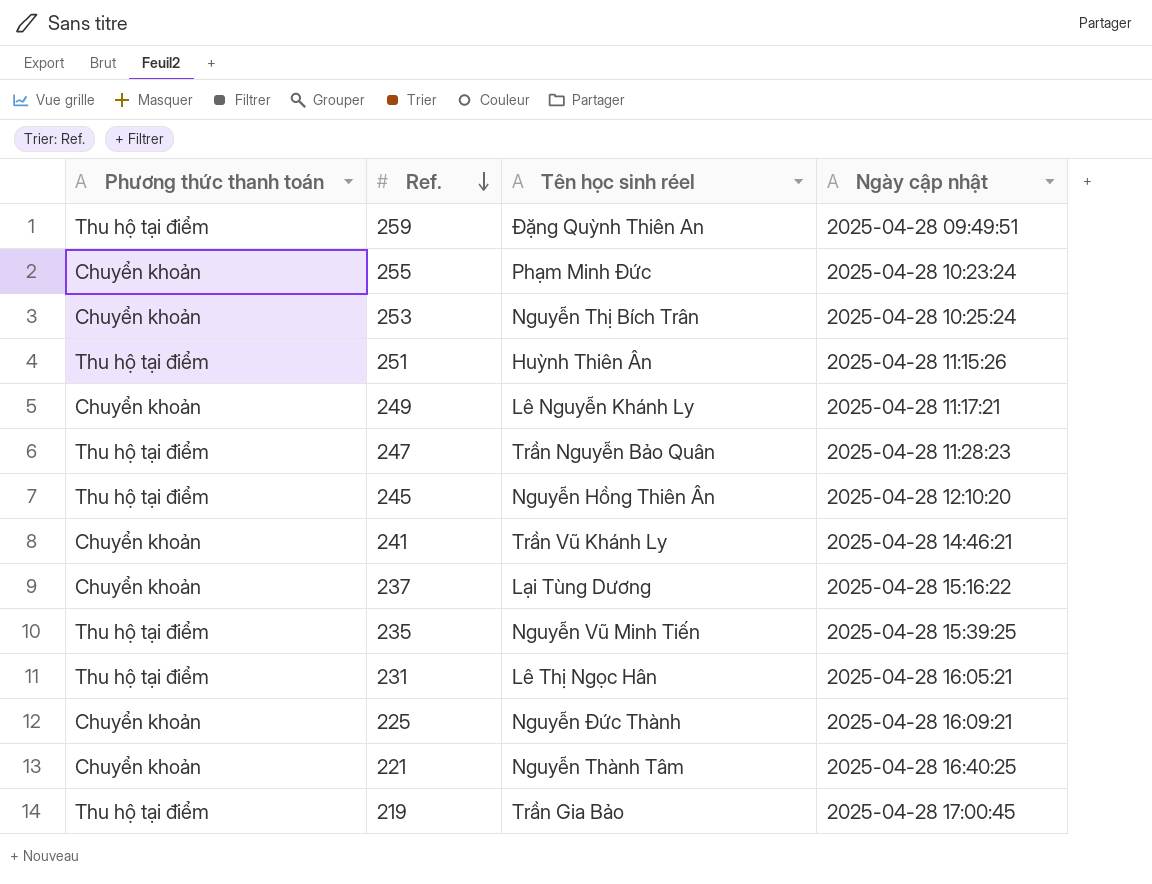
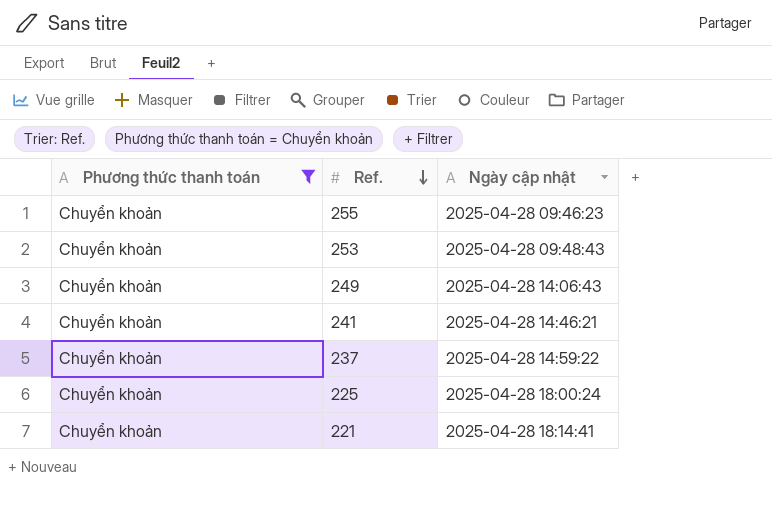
filter: none -> Phương thức thanh toán = Chuyển khoản
column Tên học sinh réel | position: 3 -> none
255 | Ngày cập nhật: 2025-04-28 10:23:24 -> 2025-04-28 09:46:23
253 | Ngày cập nhật: 2025-04-28 10:25:24 -> 2025-04-28 09:48:43
249 | Ngày cập nhật: 2025-04-28 11:17:21 -> 2025-04-28 14:06:43
237 | Ngày cập nhật: 2025-04-28 15:16:22 -> 2025-04-28 14:59:22
225 | Ngày cập nhật: 2025-04-28 16:09:21 -> 2025-04-28 18:00:24
221 | Ngày cập nhật: 2025-04-28 16:40:25 -> 2025-04-28 18:14:41

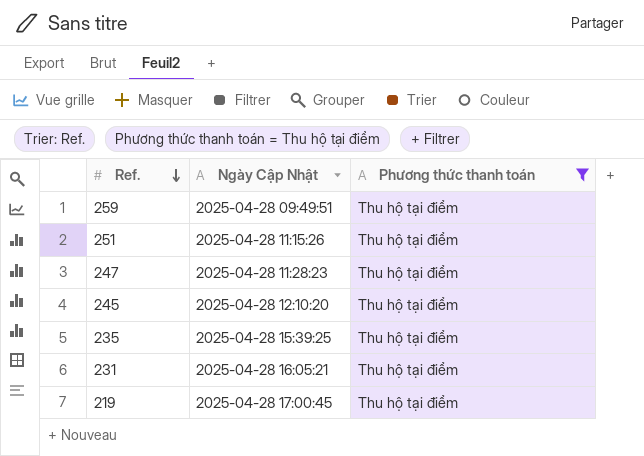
filter: Phương thức thanh toán = Chuyển khoản -> Phương thức thanh toán = Thu hộ tại điểm
column name: Ngày cập nhật -> Ngày Cập Nhật
column Phương thức thanh toán | position: 1 -> 3

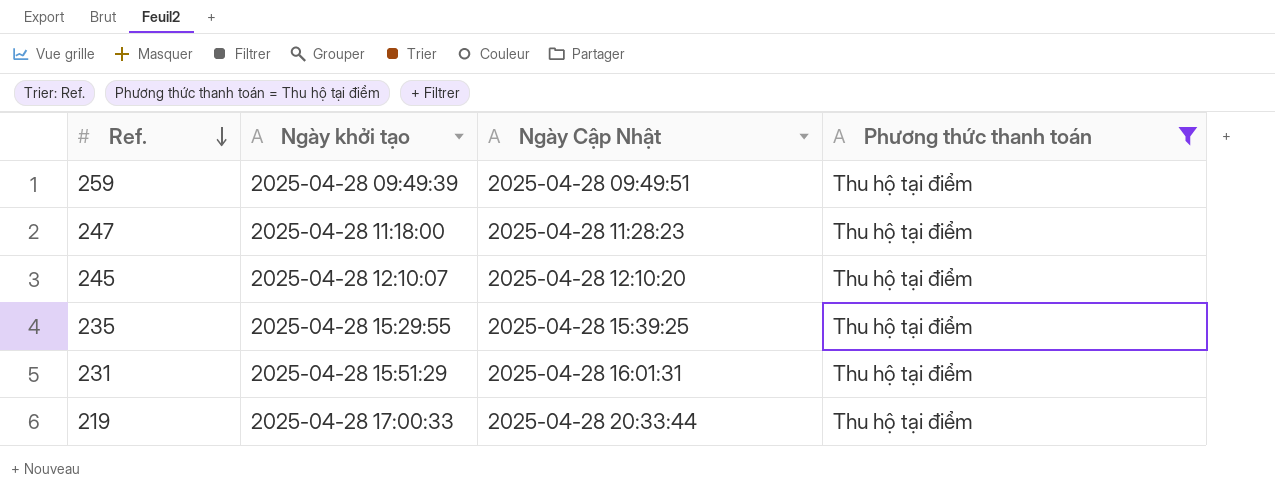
column Ngày khởi tạo | position: none -> 2
row 251: 2025-04-28 11:15:26 | Thu hộ tại điểm -> none
231 | Ngày Cập Nhật: 2025-04-28 16:05:21 -> 2025-04-28 16:01:31
219 | Ngày Cập Nhật: 2025-04-28 17:00:45 -> 2025-04-28 20:33:44

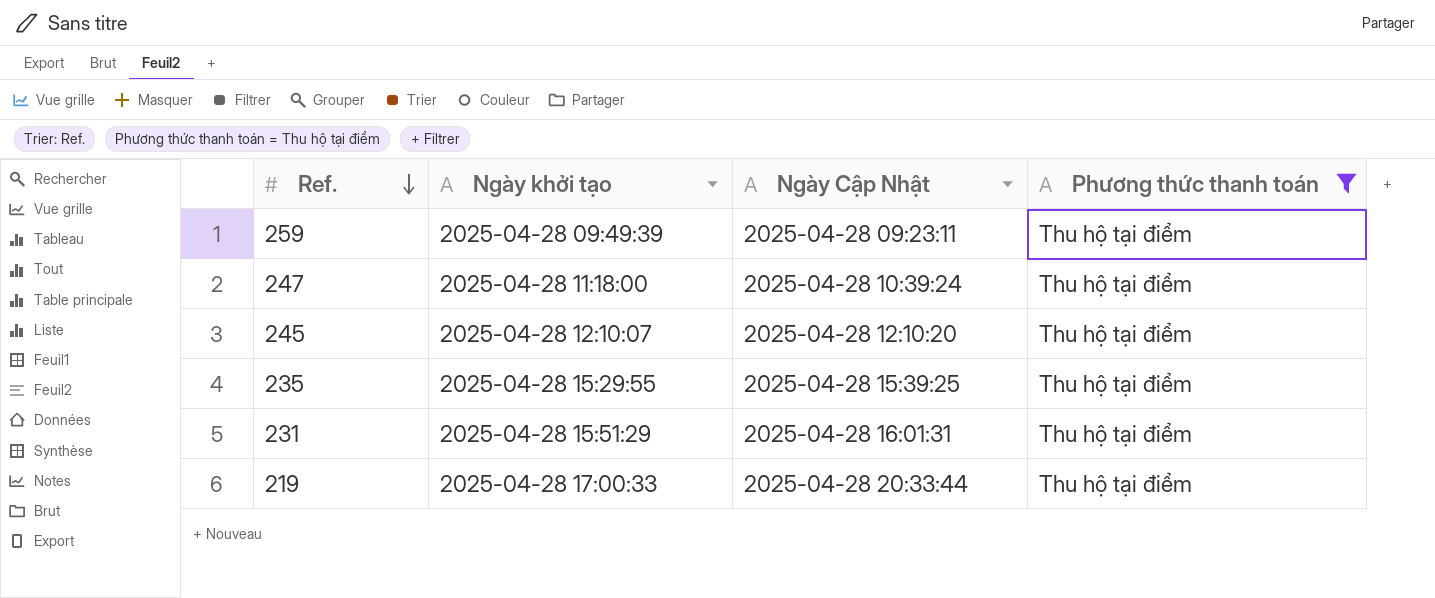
259 | Ngày Cập Nhật: 2025-04-28 09:49:51 -> 2025-04-28 09:23:11
247 | Ngày Cập Nhật: 2025-04-28 11:28:23 -> 2025-04-28 10:39:24

